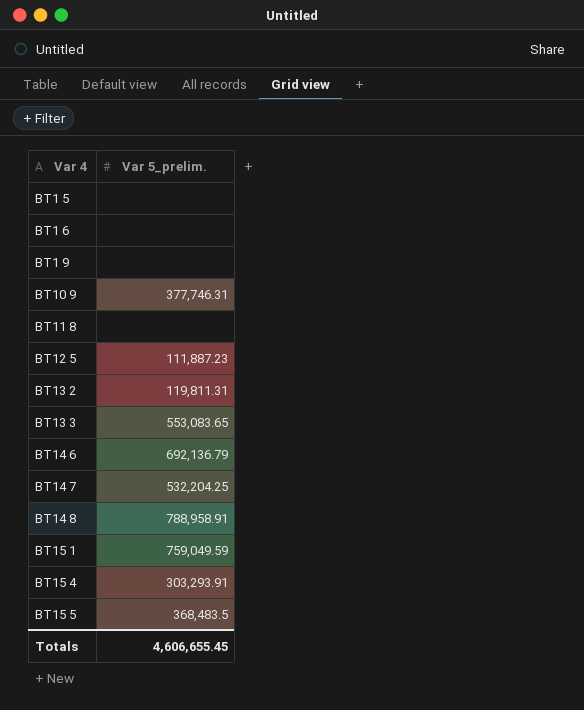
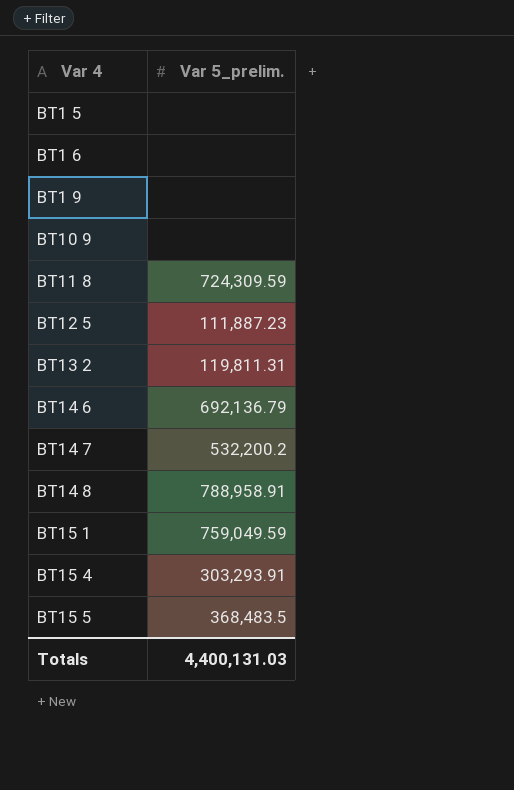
row BT13 3: 553,083.65 -> none
BT10 9 | Var 5_prelim.: 377,746.31 -> none
BT11 8 | Var 5_prelim.: none -> 724,309.59
BT14 7 | Var 5_prelim.: 532,204.25 -> 532,200.2
Totals | Var 5_prelim.: 4,606,655.45 -> 4,400,131.03

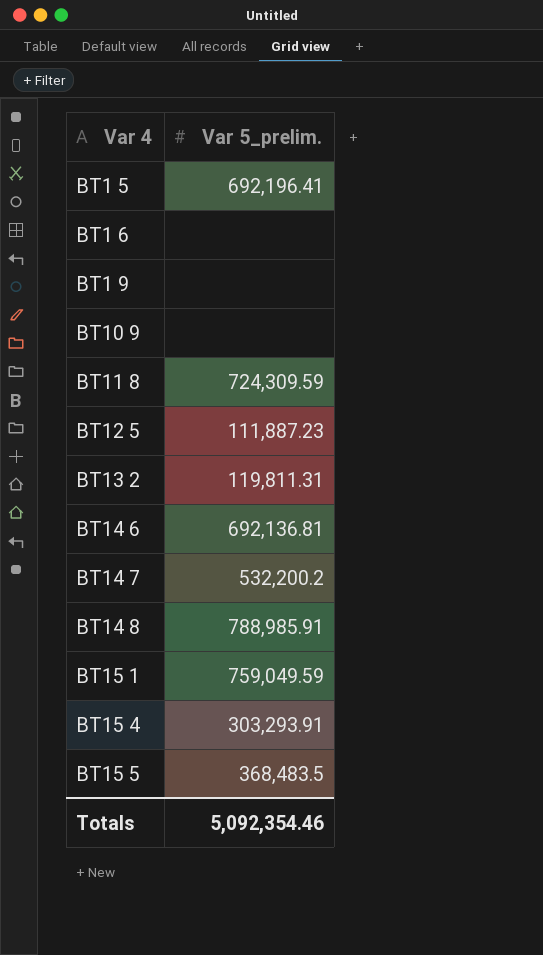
BT1 5 | Var 5_prelim.: none -> 692,196.41
BT14 6 | Var 5_prelim.: 692,136.79 -> 692,136.81
BT14 8 | Var 5_prelim.: 788,958.91 -> 788,985.91
Totals | Var 5_prelim.: 4,400,131.03 -> 5,092,354.46

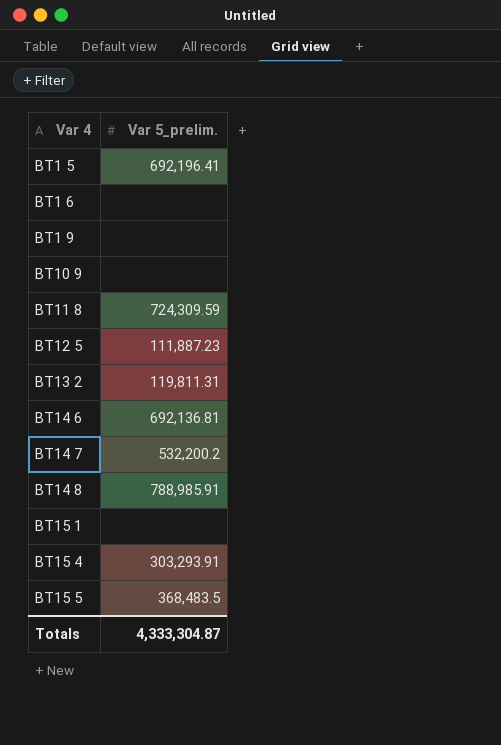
BT15 1 | Var 5_prelim.: 759,049.59 -> none
Totals | Var 5_prelim.: 5,092,354.46 -> 4,333,304.87

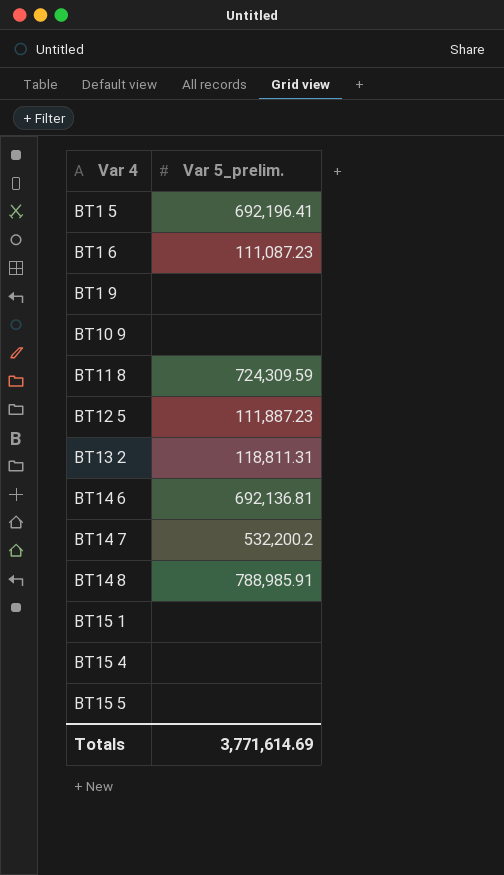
BT1 6 | Var 5_prelim.: none -> 111,087.23
BT13 2 | Var 5_prelim.: 119,811.31 -> 118,811.31
BT15 4 | Var 5_prelim.: 303,293.91 -> none
BT15 5 | Var 5_prelim.: 368,483.5 -> none
Totals | Var 5_prelim.: 4,333,304.87 -> 3,771,614.69

